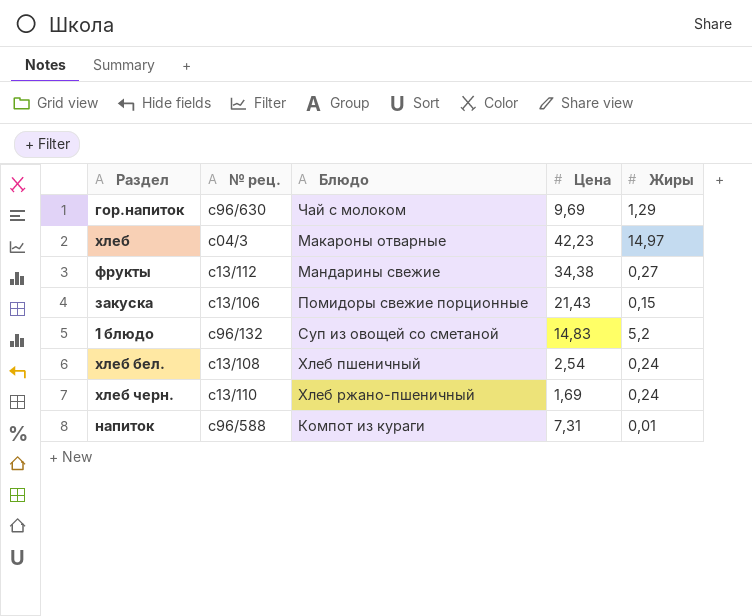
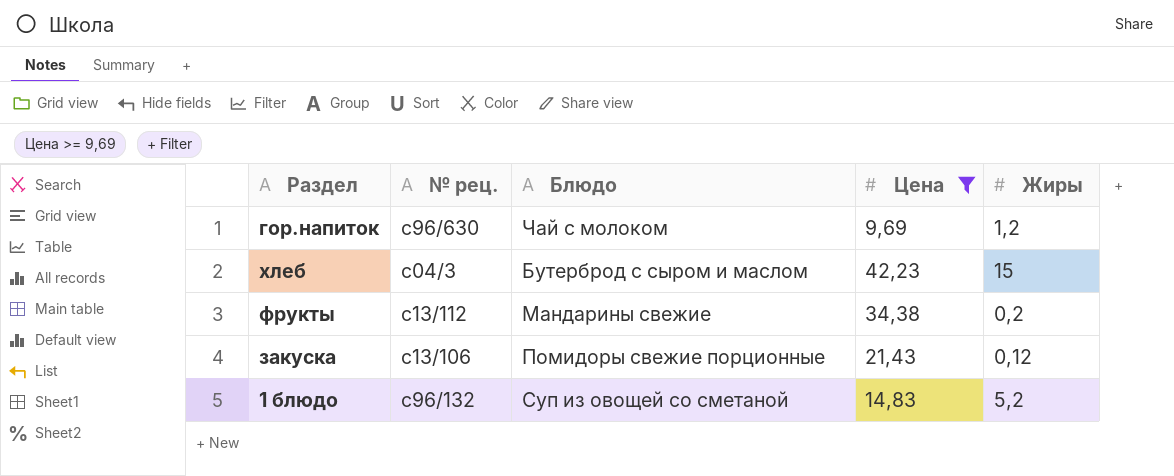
filter: none -> Цена >= 9,69
гор.напиток | Жиры: 1,29 -> 1,2
хлеб | Блюдо: Макароны отварные -> Бутерброд с сыром и маслом
хлеб | Жиры: 14,97 -> 15
фрукты | Жиры: 0,27 -> 0,2
закуска | Жиры: 0,15 -> 0,12

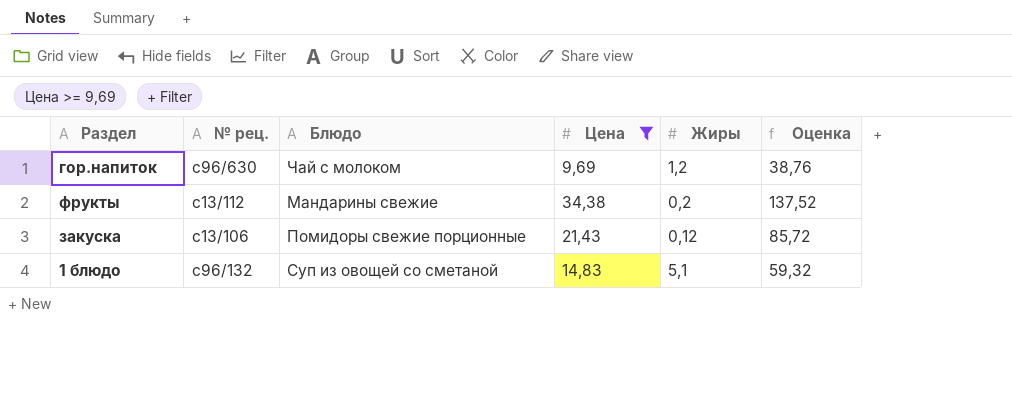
column Оценка | formula: none -> [Цена] * 4
row хлеб: с04/3 | Бутерброд с сыром и маслом | 42,23 | 15 -> none
1 блюдо | Жиры: 5,2 -> 5,1

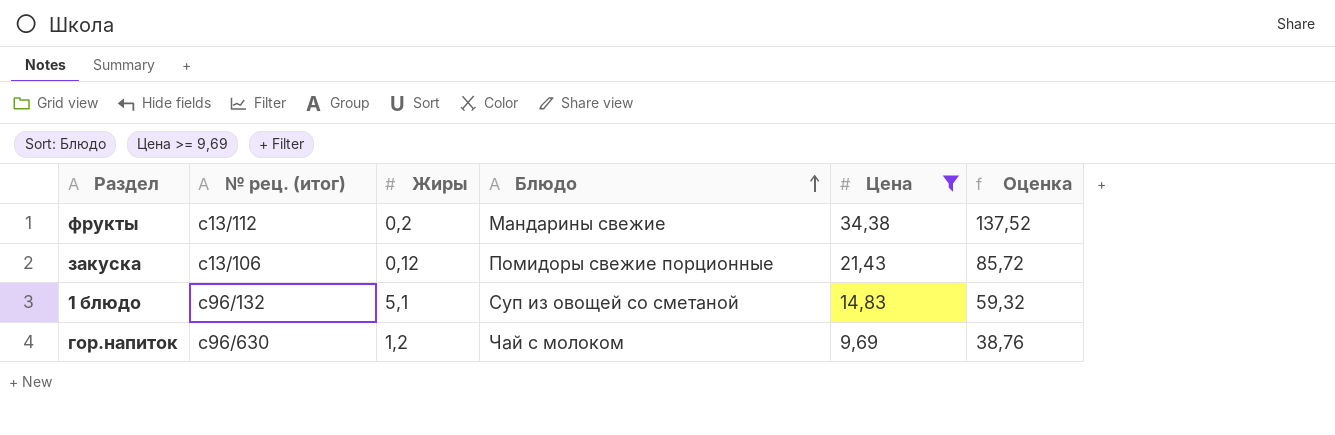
row order: none -> Блюдо ascending
column name: № рец. -> № рец. (итог)
column Жиры | position: 5 -> 3

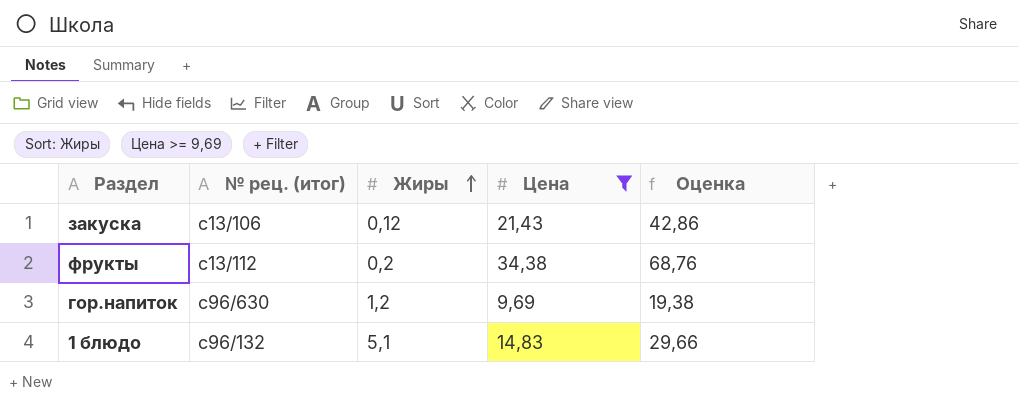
row order: Блюдо ascending -> Жиры ascending
column Блюдо | position: 4 -> none
column Оценка | formula: [Цена] * 4 -> [Цена] * 2

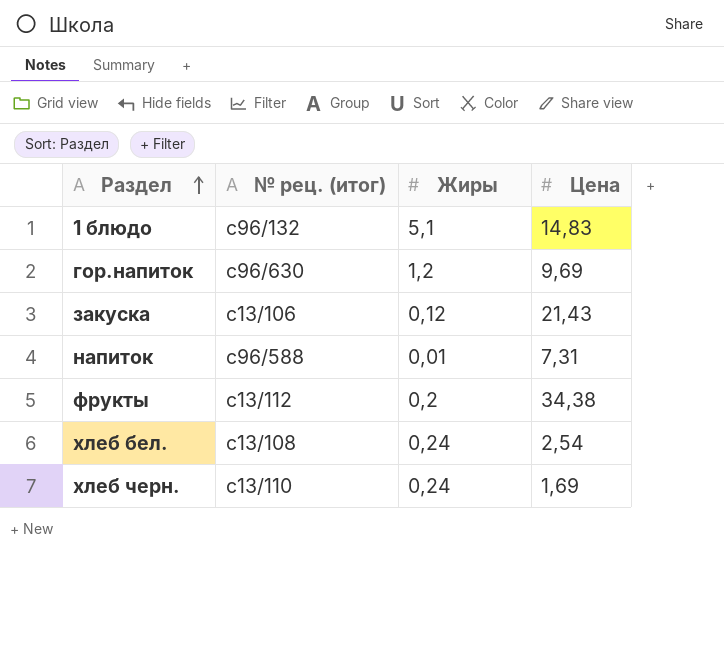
filter: Цена >= 9,69 -> none
row order: Жиры ascending -> Раздел ascending
column Оценка | formula: [Цена] * 2 -> none

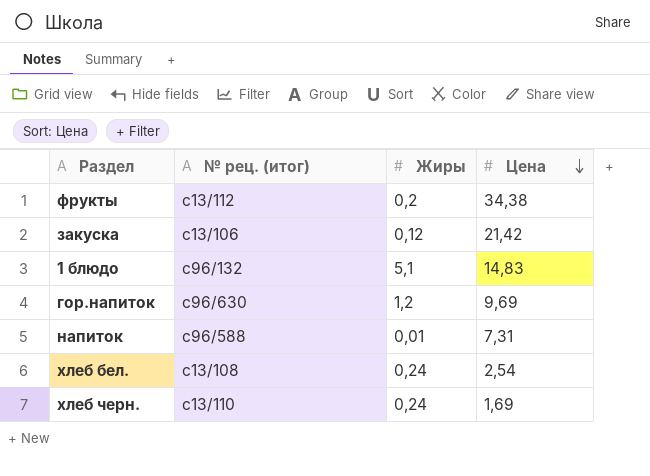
row order: Раздел ascending -> Цена descending
закуска | Цена: 21,43 -> 21,42

